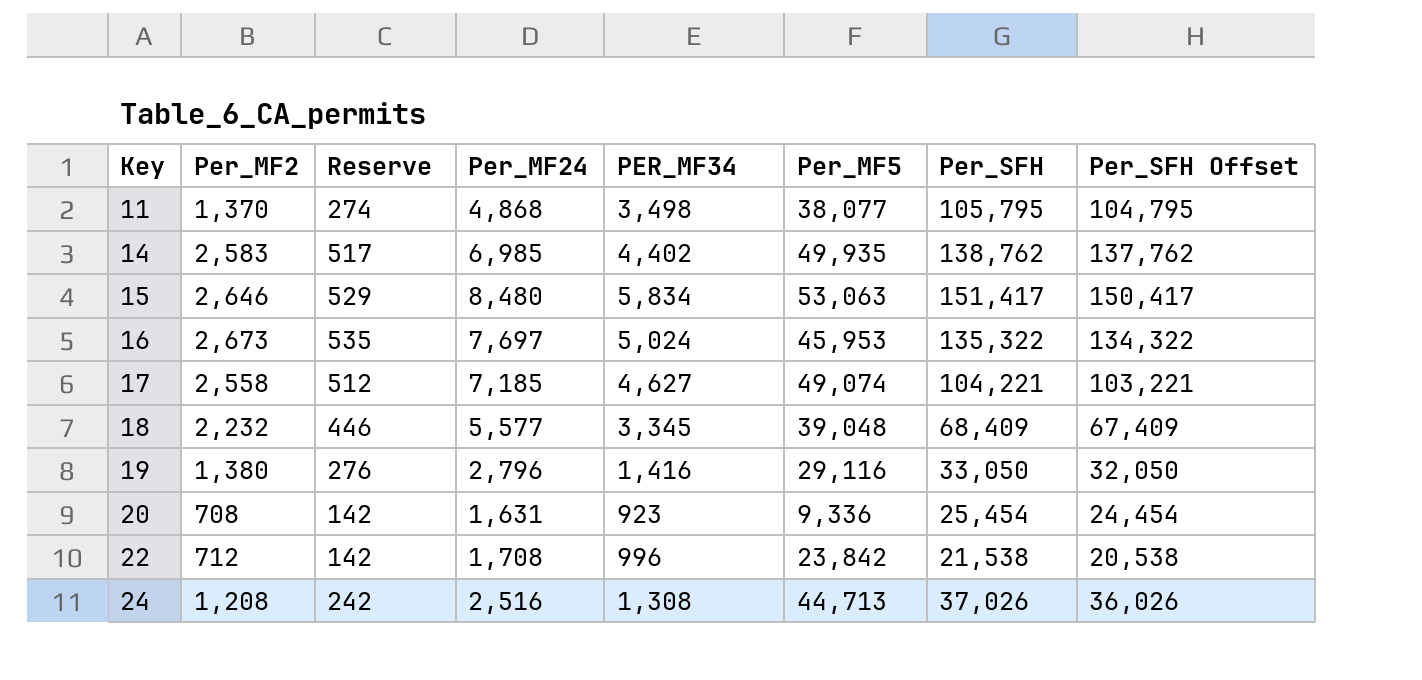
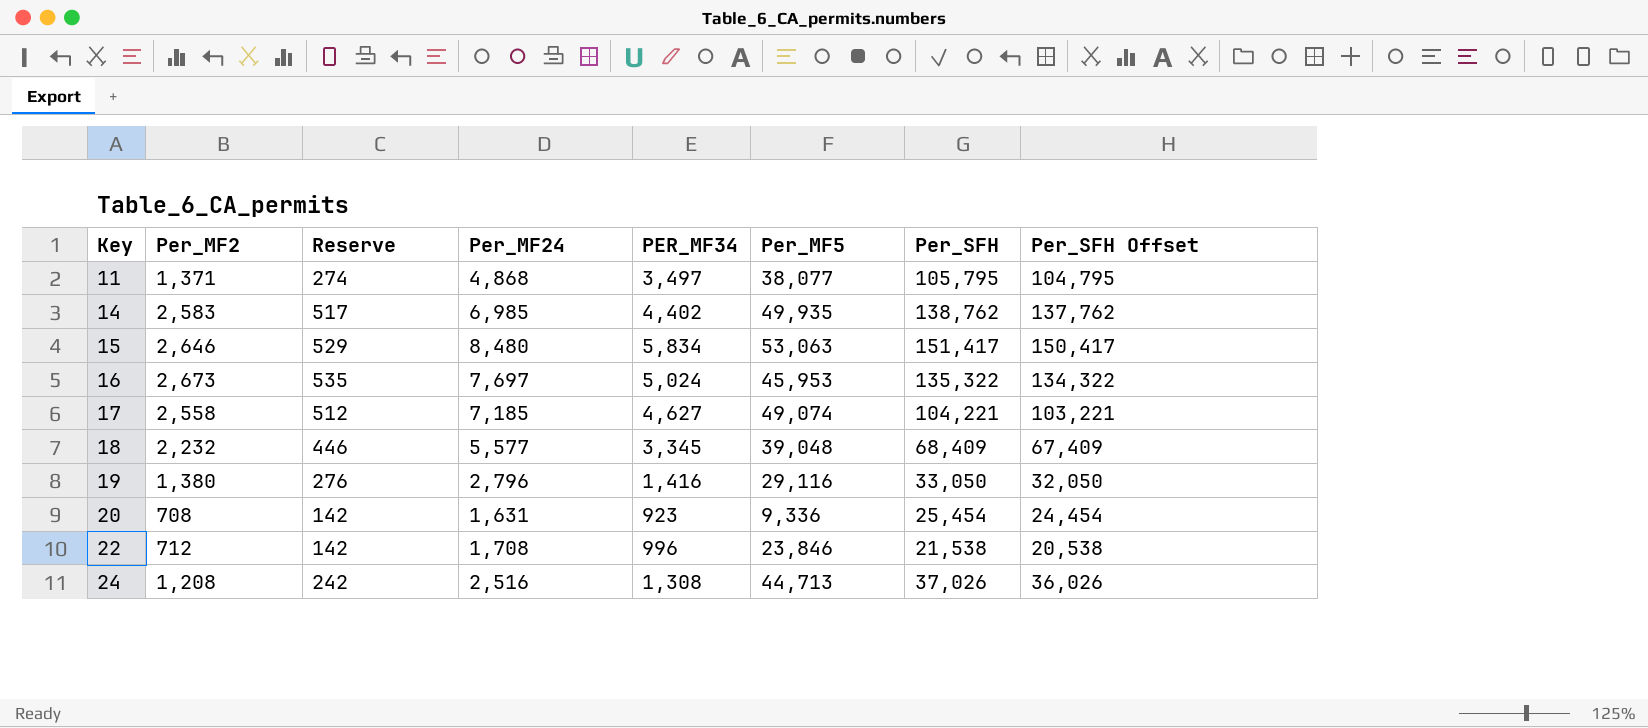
11 | Per_MF2: 1,370 -> 1,371
11 | PER_MF34: 3,498 -> 3,497
22 | Per_MF5: 23,842 -> 23,846

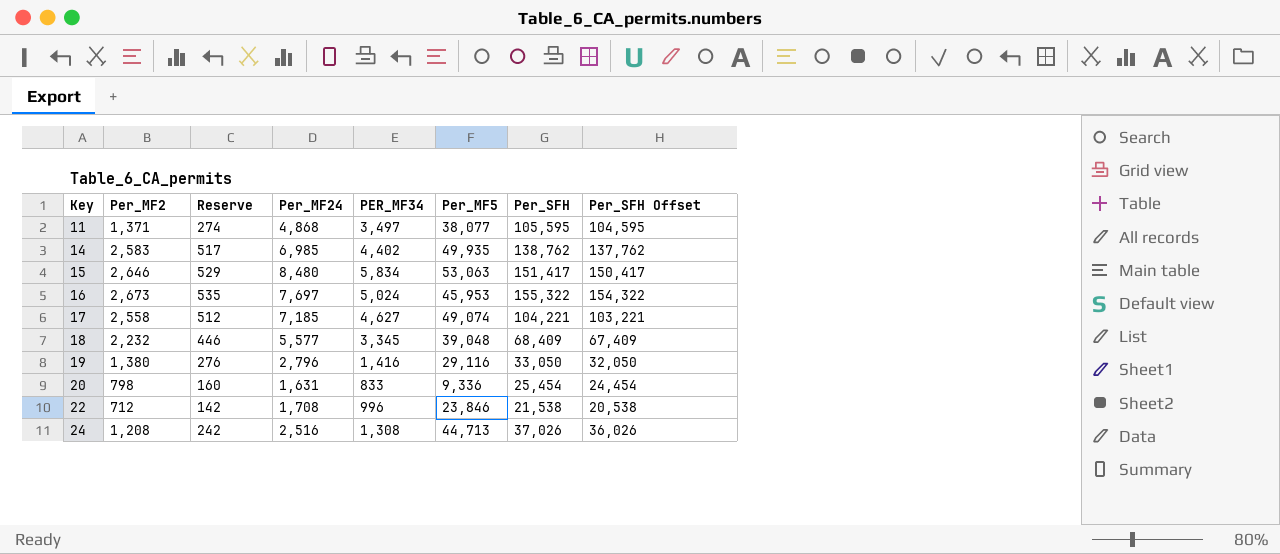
11 | Per_SFH: 105,795 -> 105,595
11 | Per_SFH Offset: 104,795 -> 104,595
16 | Per_SFH: 135,322 -> 155,322
16 | Per_SFH Offset: 134,322 -> 154,322
20 | Per_MF2: 708 -> 798
20 | Reserve: 142 -> 160
20 | PER_MF34: 923 -> 833

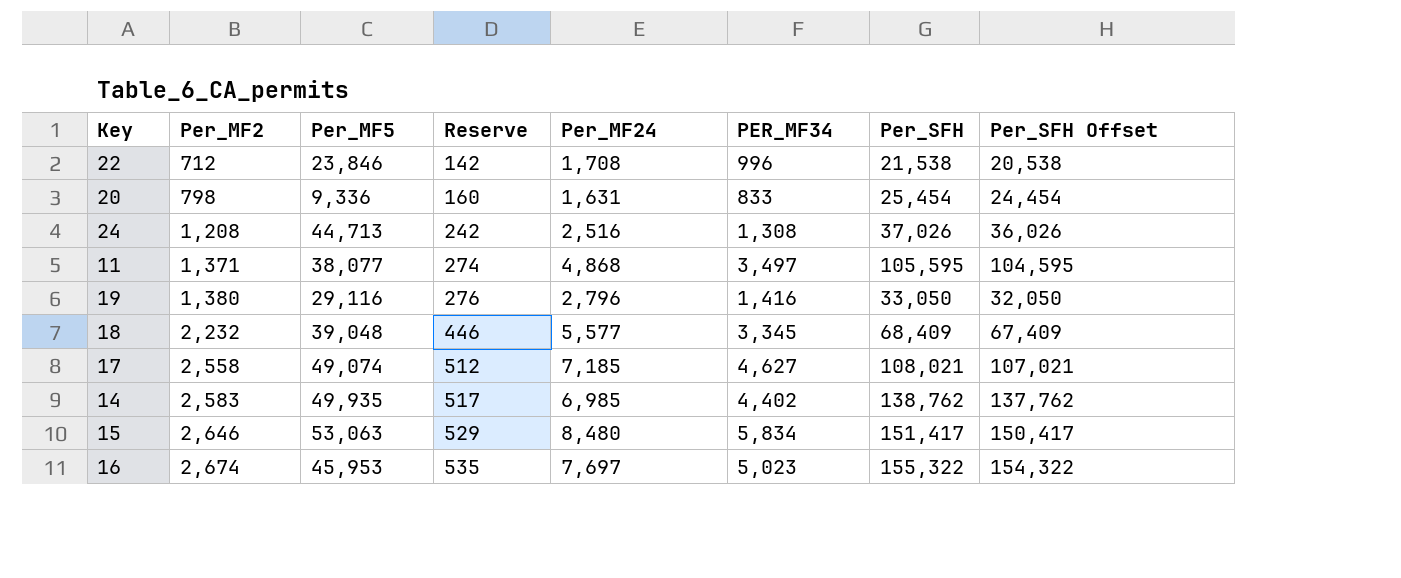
row order: Key ascending -> Per_MF2 ascending
column Per_MF5 | position: 6 -> 3
17 | Per_SFH: 104,221 -> 108,021
17 | Per_SFH Offset: 103,221 -> 107,021
16 | Per_MF2: 2,673 -> 2,674
16 | PER_MF34: 5,024 -> 5,023

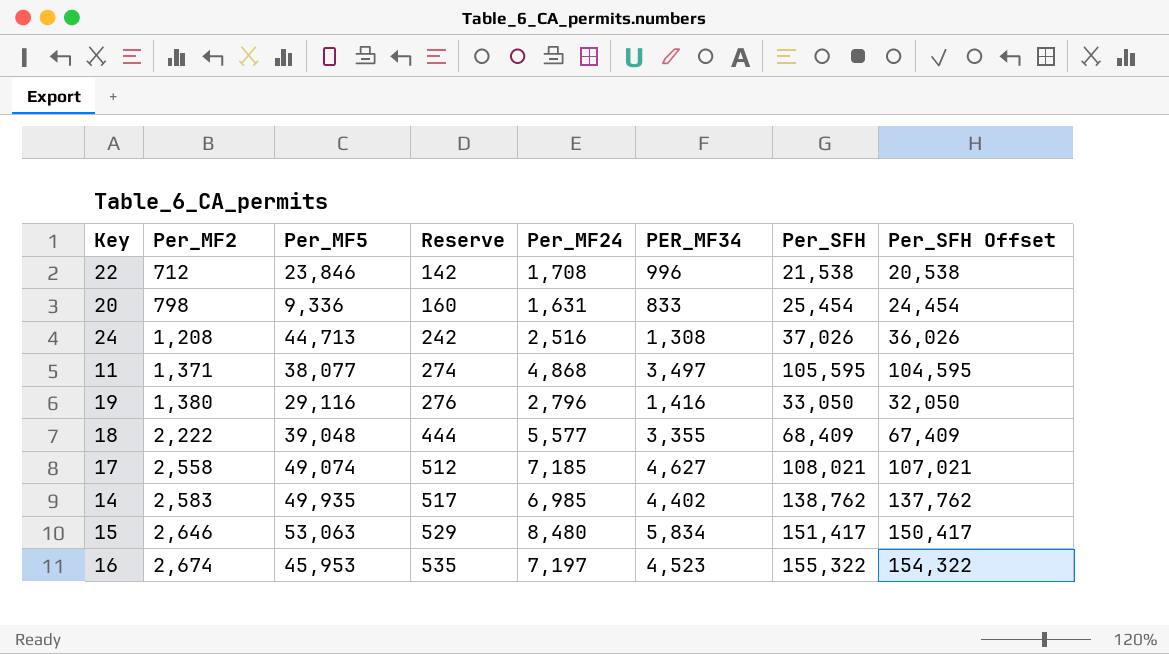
18 | Per_MF2: 2,232 -> 2,222
18 | Reserve: 446 -> 444
18 | PER_MF34: 3,345 -> 3,355
16 | Per_MF24: 7,697 -> 7,197
16 | PER_MF34: 5,023 -> 4,523

